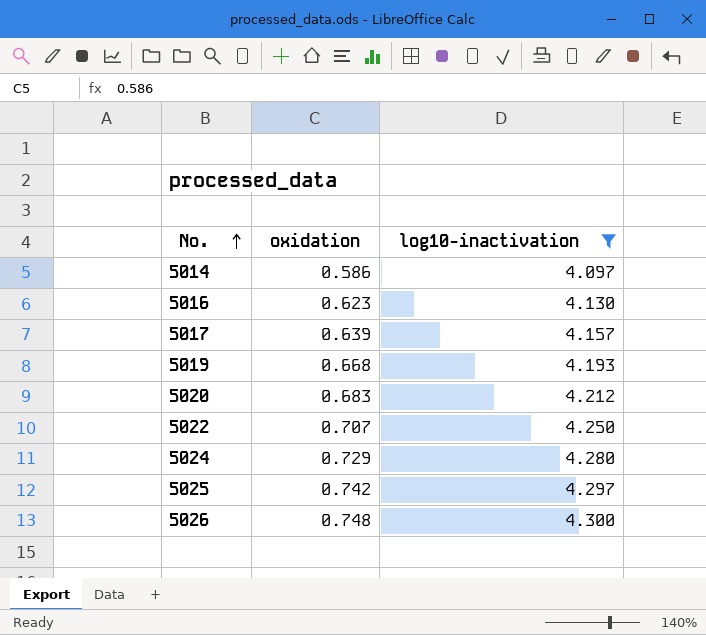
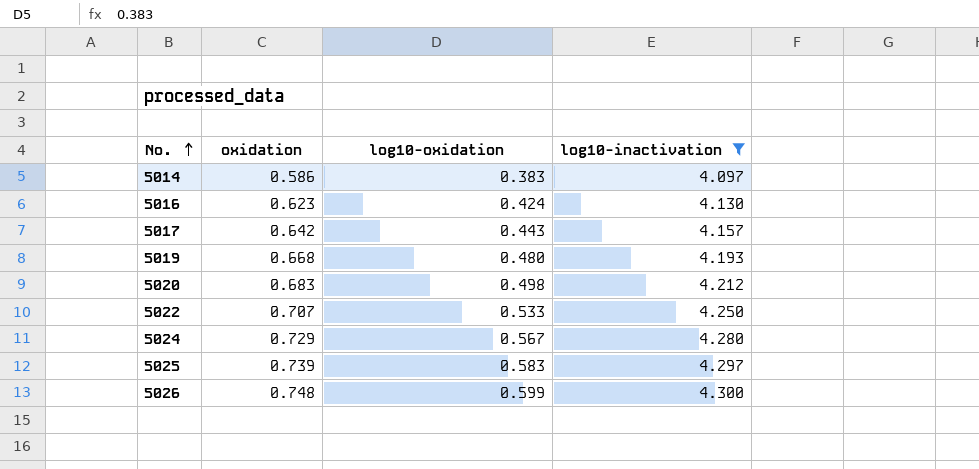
column log10-oxidation | position: none -> 3
5017 | oxidation: 0.639 -> 0.642
5025 | oxidation: 0.742 -> 0.739

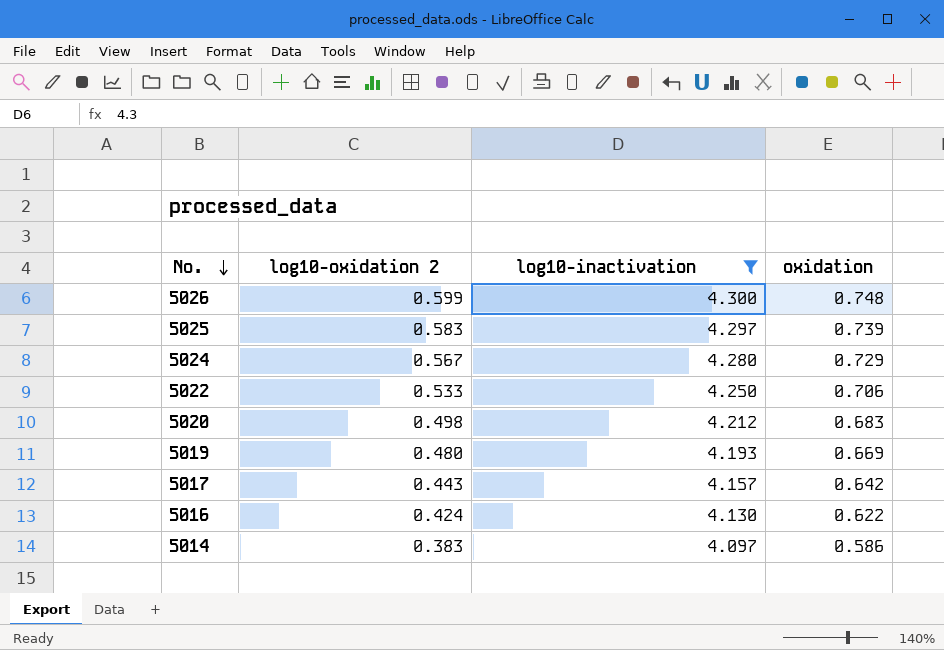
row order: No. ascending -> No. descending
column name: log10-oxidation -> log10-oxidation 2
column oxidation | position: 2 -> 4
5022 | oxidation: 0.707 -> 0.706
5019 | oxidation: 0.668 -> 0.669
5016 | oxidation: 0.623 -> 0.622

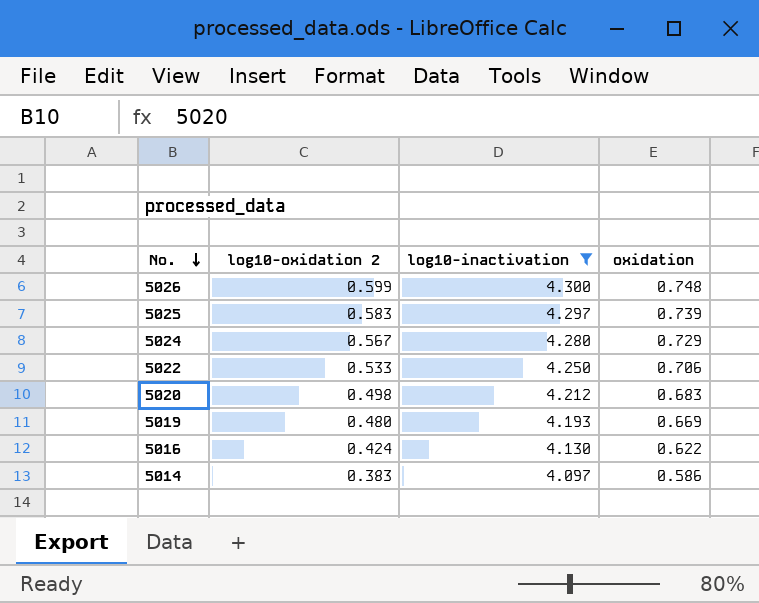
row 5017: 0.443 | 4.157 | 0.642 -> none

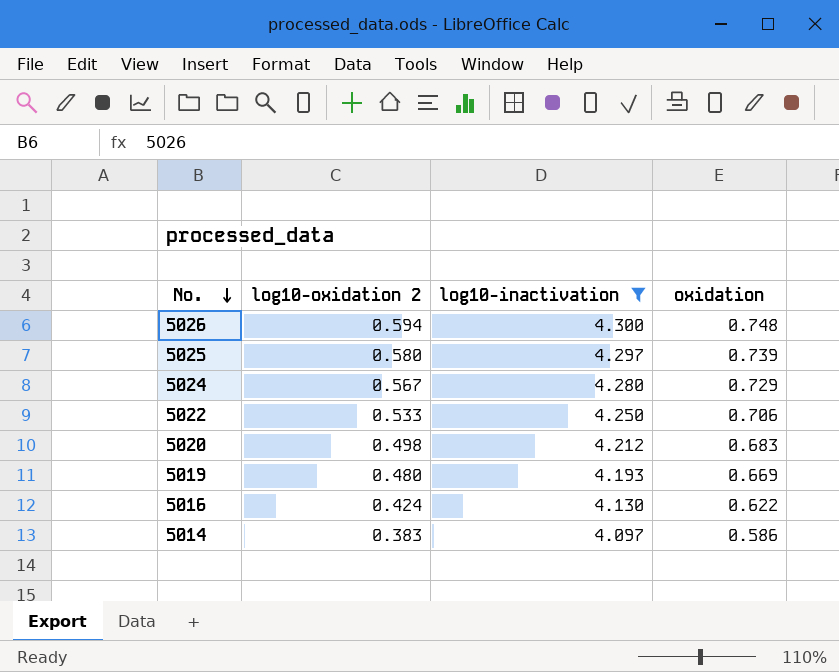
5026 | log10-oxidation 2: 0.599 -> 0.594
5025 | log10-oxidation 2: 0.583 -> 0.580

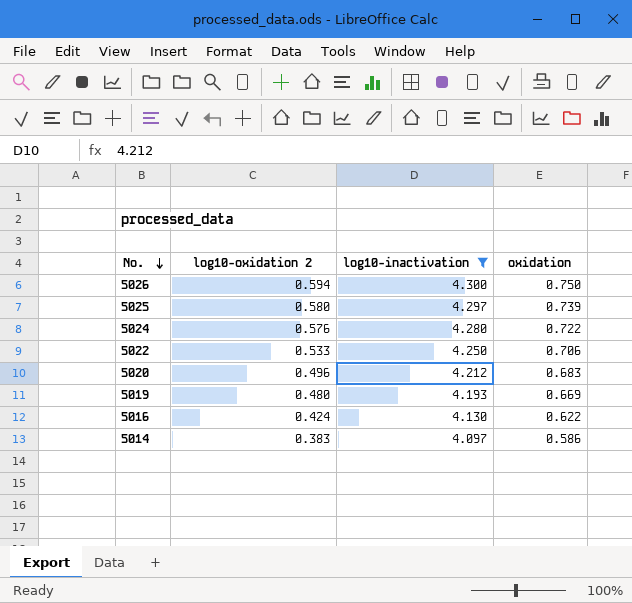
5026 | oxidation: 0.748 -> 0.750
5024 | log10-oxidation 2: 0.567 -> 0.576
5024 | oxidation: 0.729 -> 0.722
5020 | log10-oxidation 2: 0.498 -> 0.496

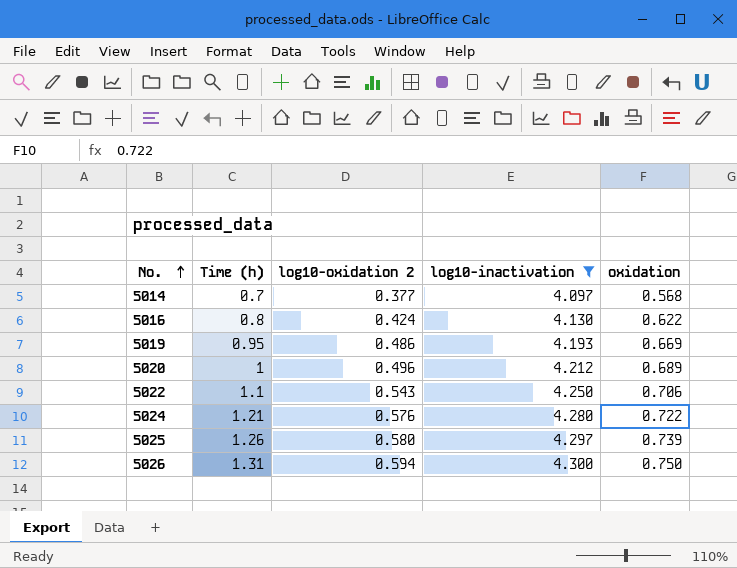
row order: No. descending -> No. ascending
column Time (h) | position: none -> 2
5014 | log10-oxidation 2: 0.383 -> 0.377
5014 | oxidation: 0.586 -> 0.568
5019 | log10-oxidation 2: 0.480 -> 0.486
5020 | oxidation: 0.683 -> 0.689
5022 | log10-oxidation 2: 0.533 -> 0.543

